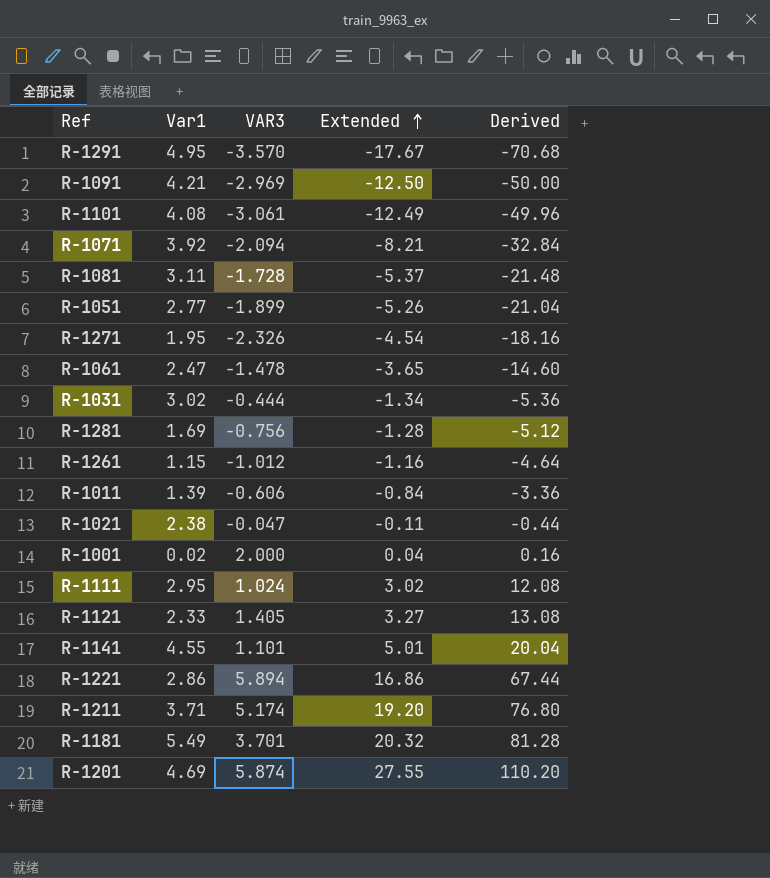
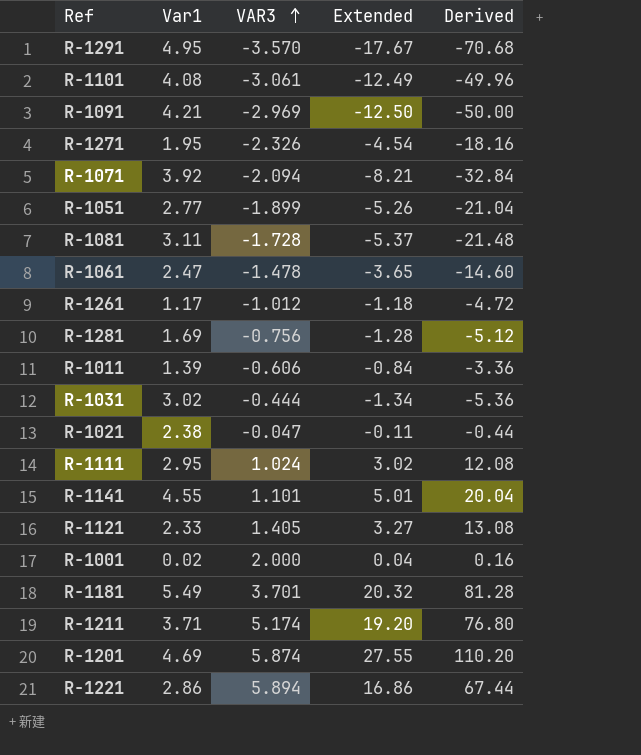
row order: Extended ascending -> VAR3 ascending
R-1261 | Var1: 1.15 -> 1.17
R-1261 | Extended: -1.16 -> -1.18
R-1261 | Derived: -4.64 -> -4.72

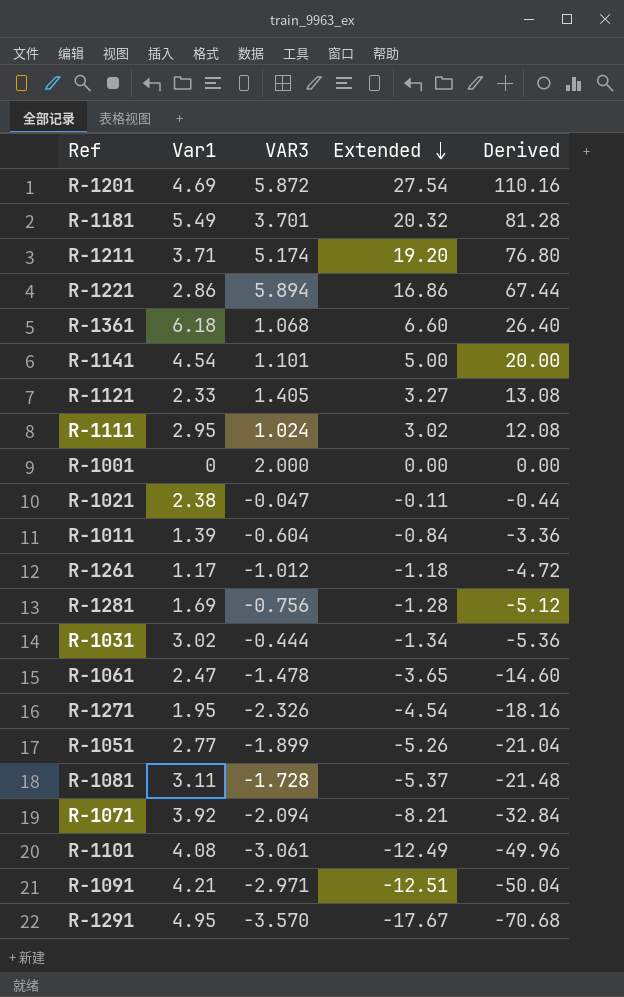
row order: VAR3 ascending -> Extended descending
R-1201 | VAR3: 5.874 -> 5.872
R-1201 | Extended: 27.55 -> 27.54
R-1201 | Derived: 110.20 -> 110.16
row R-1361: none -> 6.18 | 1.068 | 6.60 | 26.40
R-1141 | Var1: 4.55 -> 4.54
R-1141 | Extended: 5.01 -> 5.00
R-1141 | Derived: 20.04 -> 20.00
R-1001 | Var1: 0.02 -> 0
R-1001 | Extended: 0.04 -> 0.00
R-1001 | Derived: 0.16 -> 0.00
R-1011 | VAR3: -0.606 -> -0.604
R-1091 | VAR3: -2.969 -> -2.971
R-1091 | Extended: -12.50 -> -12.51
R-1091 | Derived: -50.00 -> -50.04

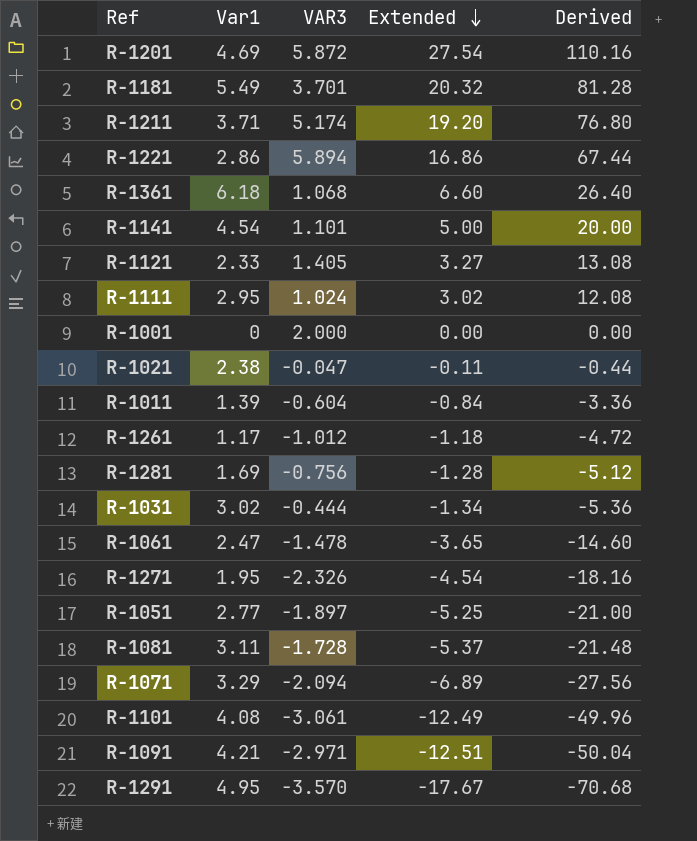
R-1051 | VAR3: -1.899 -> -1.897
R-1051 | Extended: -5.26 -> -5.25
R-1051 | Derived: -21.04 -> -21.00
R-1071 | Var1: 3.92 -> 3.29
R-1071 | Extended: -8.21 -> -6.89
R-1071 | Derived: -32.84 -> -27.56

